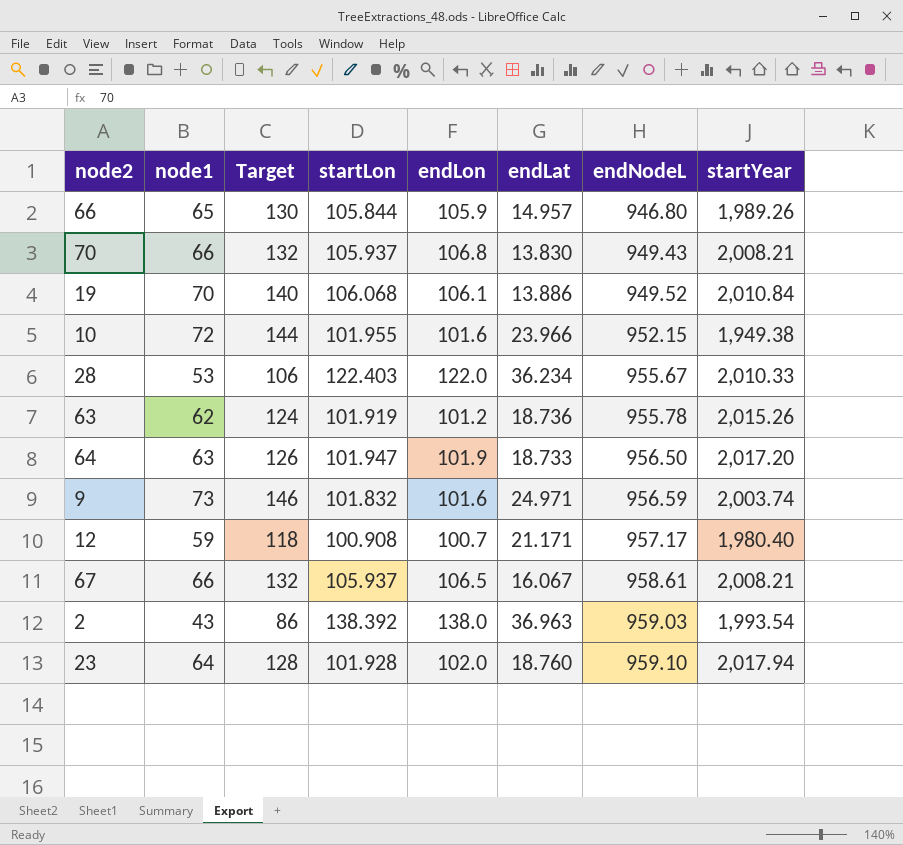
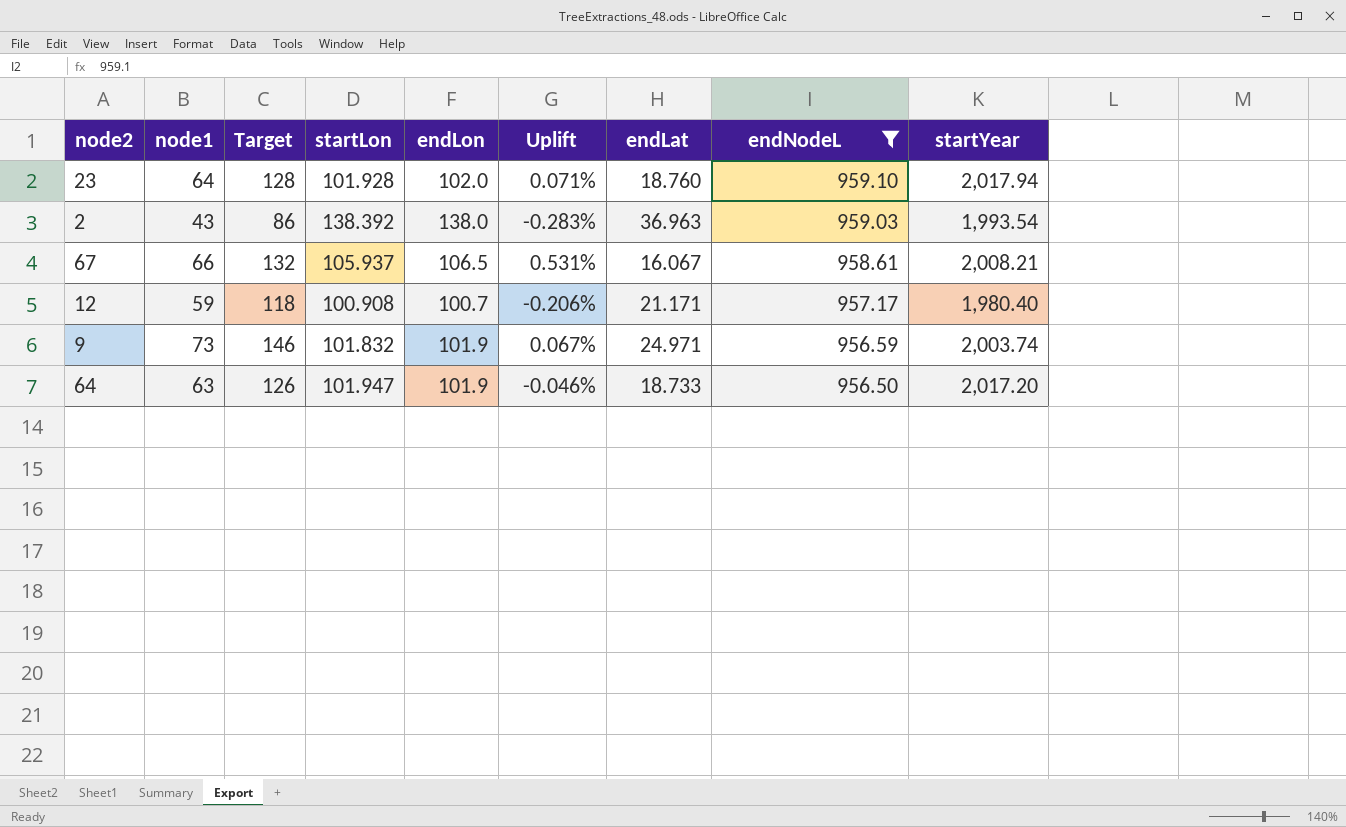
filter: none -> endNodeL >= 956.50
row order: endNodeL ascending -> endNodeL descending
column Uplift | formula: none -> ([endLon] - [startLon]) / [startLon]
9 | endLon: 101.6 -> 101.9

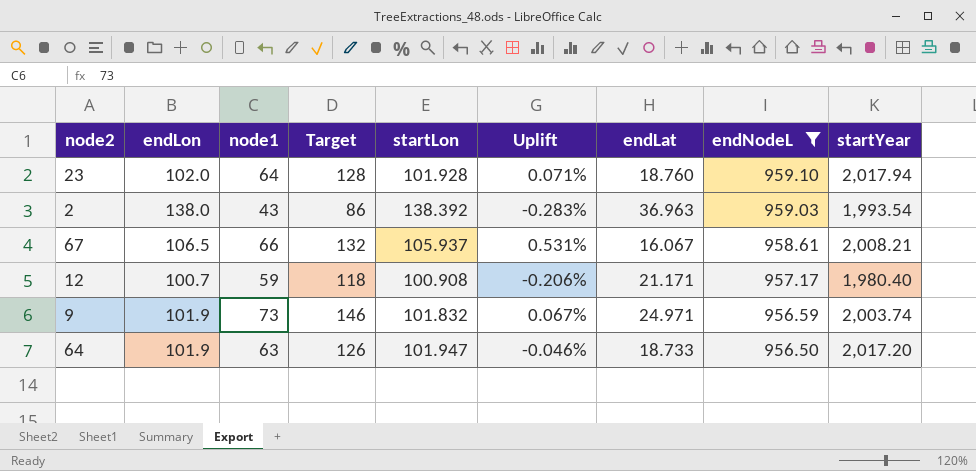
column endLon | position: 5 -> 2

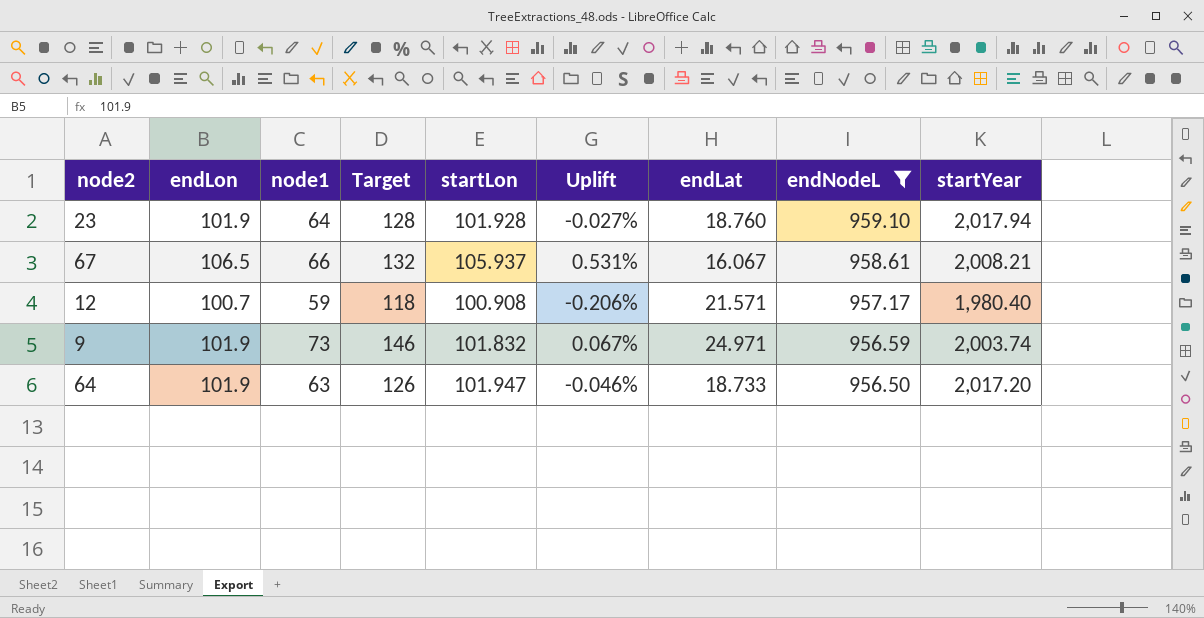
row 2: 138.0 | 43 | 86 | 138.392 | -0.283% | 36.963 | 959.03 | 1,993.54 -> none
23 | endLon: 102.0 -> 101.9
23 | Uplift: 0.071% -> -0.027%
12 | endLat: 21.171 -> 21.571

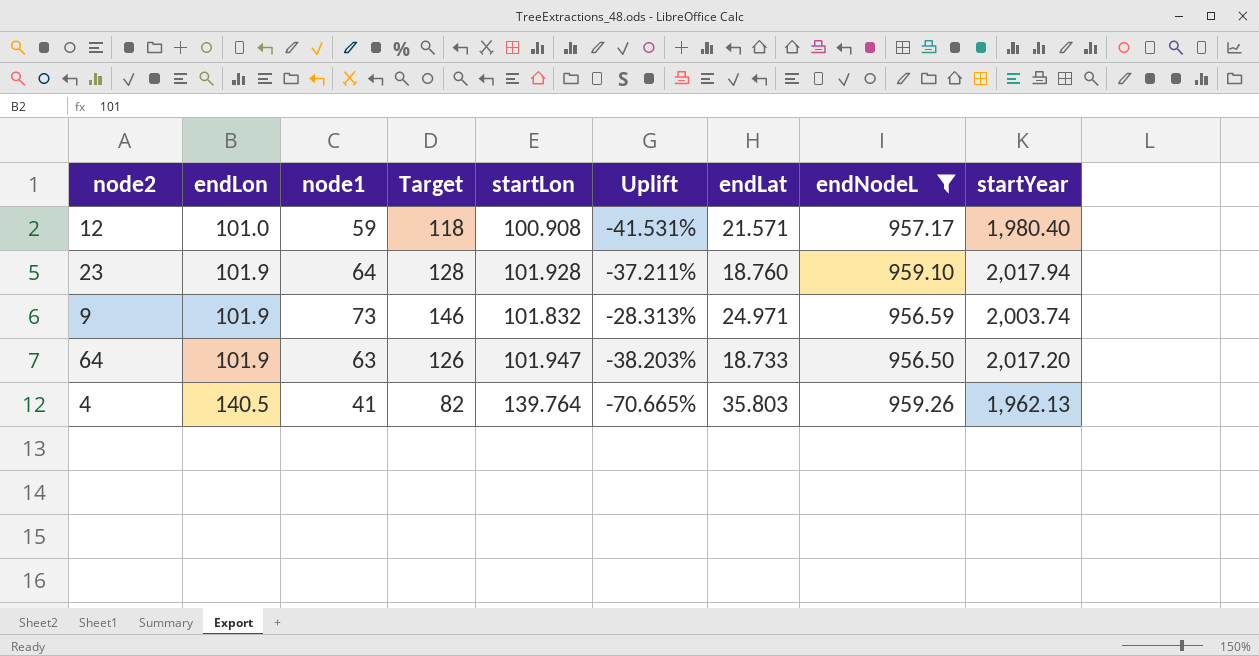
row order: endNodeL descending -> endLon ascending
column Uplift | formula: ([endLon] - [startLon]) / [startLon] -> ([node1] - [startLon]) / [startLon]
row 67: 106.5 | 66 | 132 | 105.937 | 0.531% | 16.067 | 958.61 | 2,008.21 -> none
12 | endLon: 100.7 -> 101.0
row 4: none -> 140.5 | 41 | 82 | 139.764 | -70.665% | 35.803 | 959.26 | 1,962.13

